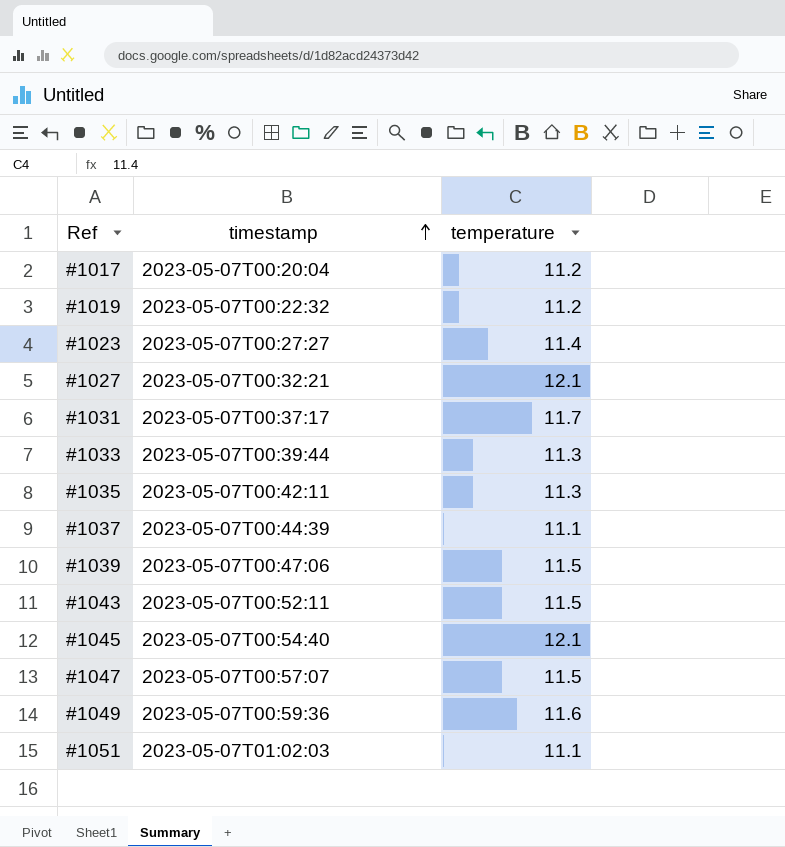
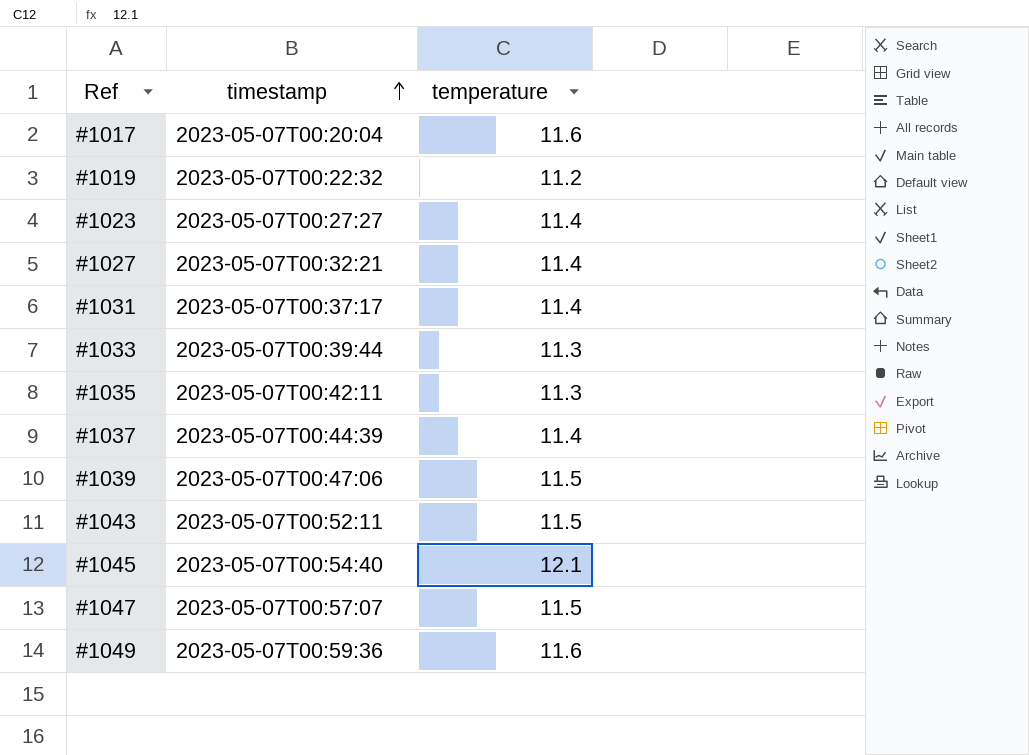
row #1051: 2023-05-07T01:02:03 | 11.1 -> none
#1017 | temperature: 11.2 -> 11.6
#1027 | temperature: 12.1 -> 11.4
#1031 | temperature: 11.7 -> 11.4
#1037 | temperature: 11.1 -> 11.4

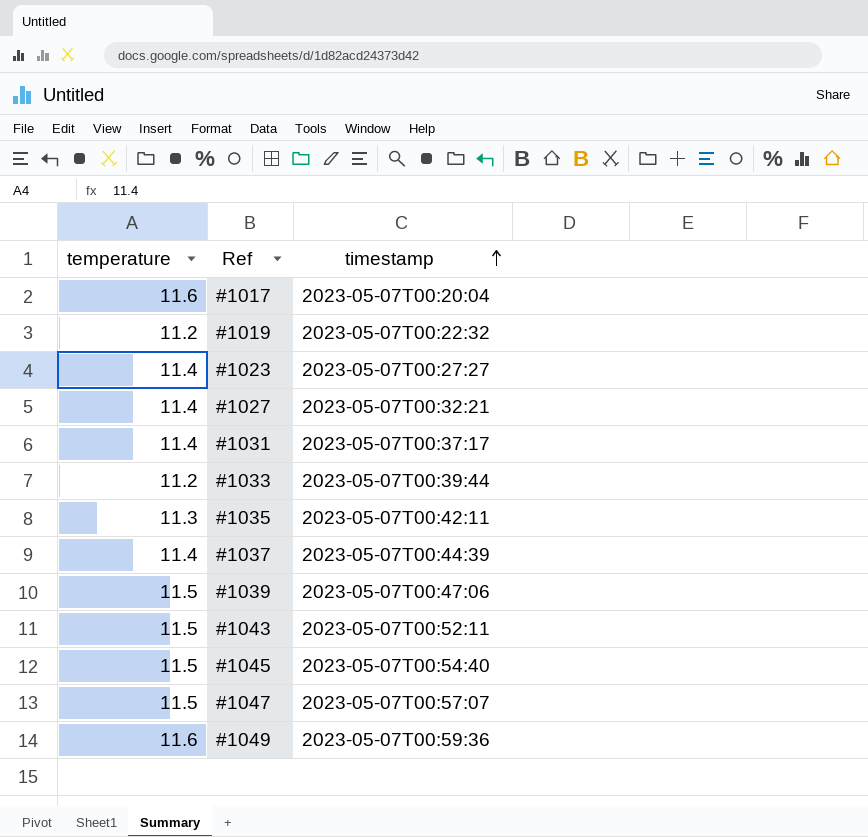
column temperature | position: 3 -> 1
#1033 | temperature: 11.3 -> 11.2
#1045 | temperature: 12.1 -> 11.5

